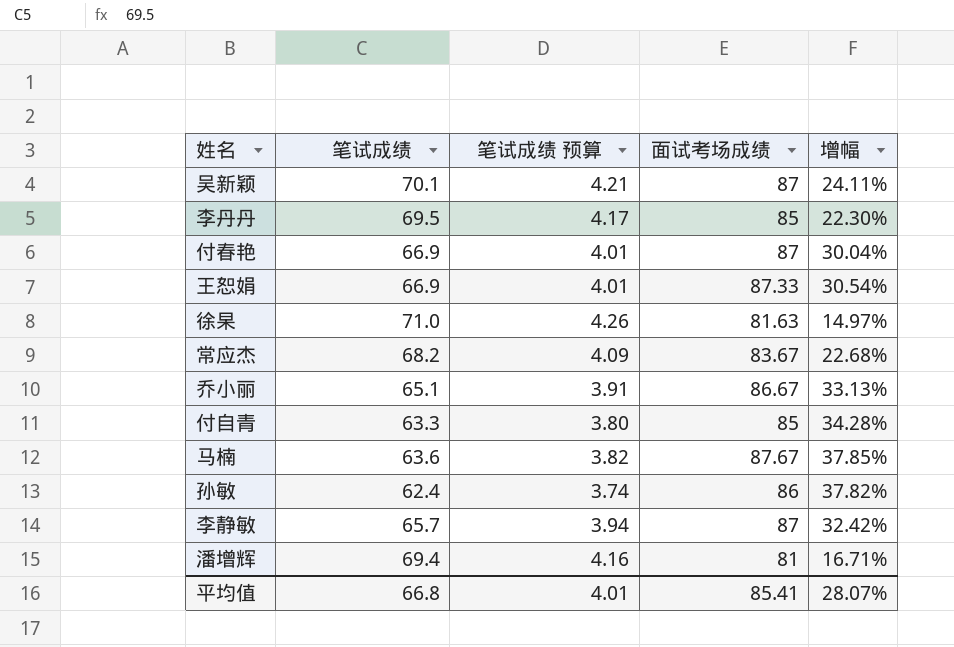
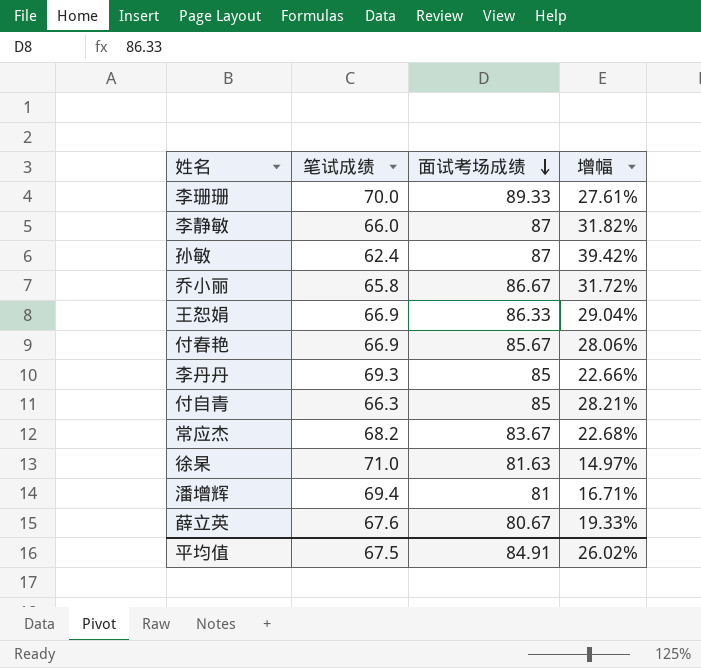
row order: none -> 面试考场成绩 descending
column 笔试成绩 预算 | formula: [笔试成绩] * 0.06 -> none
row 吴新颖: 70.1 | 4.21 | 87 | 24.11% -> none
row 马楠: 63.6 | 3.82 | 87.67 | 37.85% -> none
row 李珊珊: none -> 70.0 | 89.33 | 27.61%
李静敏 | 笔试成绩: 65.7 -> 66.0
李静敏 | 增幅: 32.42% -> 31.82%
孙敏 | 面试考场成绩: 86 -> 87
孙敏 | 增幅: 37.82% -> 39.42%
乔小丽 | 笔试成绩: 65.1 -> 65.8
乔小丽 | 增幅: 33.13% -> 31.72%
王恕娟 | 面试考场成绩: 87.33 -> 86.33
王恕娟 | 增幅: 30.54% -> 29.04%
付春艳 | 面试考场成绩: 87 -> 85.67
付春艳 | 增幅: 30.04% -> 28.06%
李丹丹 | 笔试成绩: 69.5 -> 69.3
李丹丹 | 增幅: 22.30% -> 22.66%
付自青 | 笔试成绩: 63.3 -> 66.3
付自青 | 增幅: 34.28% -> 28.21%
row 薛立英: none -> 67.6 | 80.67 | 19.33%
平均值 | 笔试成绩: 66.8 -> 67.5
平均值 | 面试考场成绩: 85.41 -> 84.91
平均值 | 增幅: 28.07% -> 26.02%

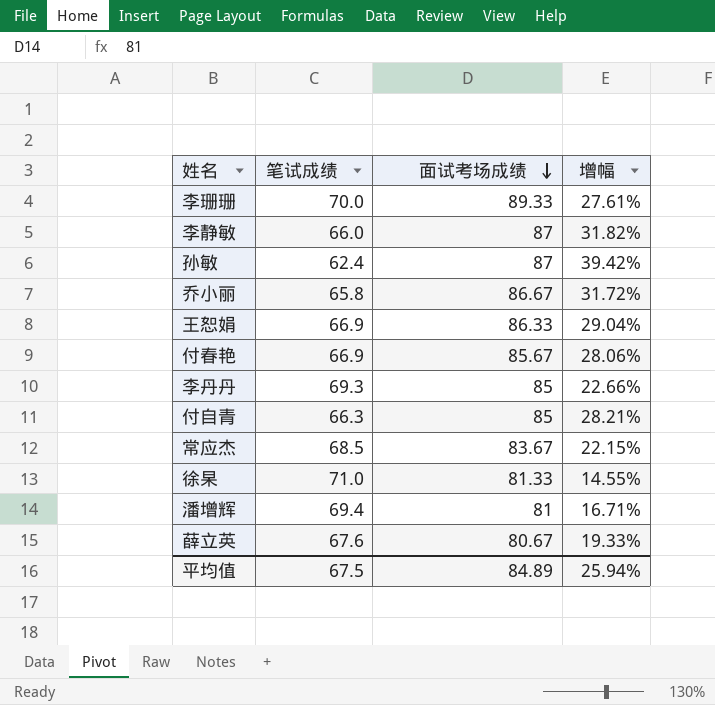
常应杰 | 笔试成绩: 68.2 -> 68.5
常应杰 | 增幅: 22.68% -> 22.15%
徐杲 | 面试考场成绩: 81.63 -> 81.33
徐杲 | 增幅: 14.97% -> 14.55%
平均值 | 面试考场成绩: 84.91 -> 84.89
平均值 | 增幅: 26.02% -> 25.94%

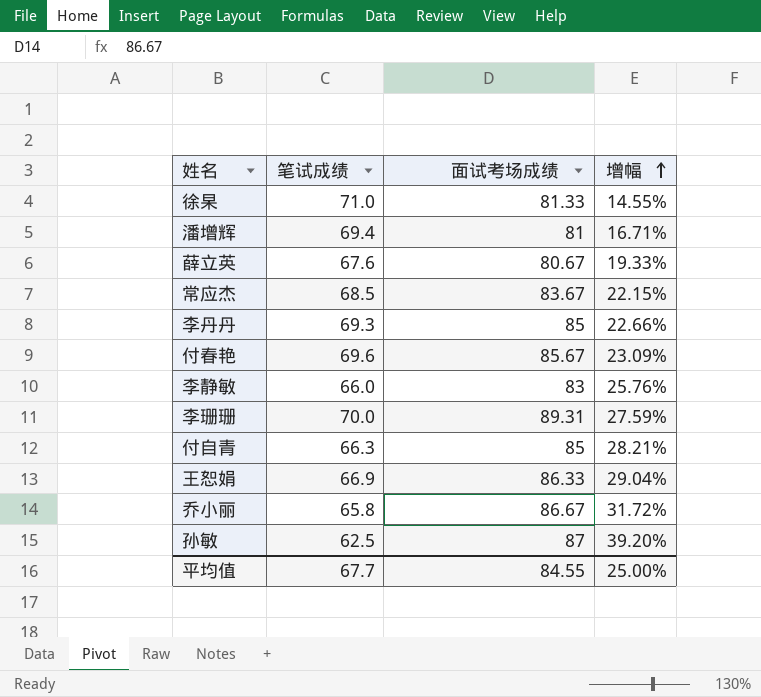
row order: 面试考场成绩 descending -> 增幅 ascending
付春艳 | 笔试成绩: 66.9 -> 69.6
付春艳 | 增幅: 28.06% -> 23.09%
李静敏 | 面试考场成绩: 87 -> 83
李静敏 | 增幅: 31.82% -> 25.76%
李珊珊 | 面试考场成绩: 89.33 -> 89.31
李珊珊 | 增幅: 27.61% -> 27.59%
孙敏 | 笔试成绩: 62.4 -> 62.5
孙敏 | 增幅: 39.42% -> 39.20%
平均值 | 笔试成绩: 67.5 -> 67.7
平均值 | 面试考场成绩: 84.89 -> 84.55
平均值 | 增幅: 25.94% -> 25.00%

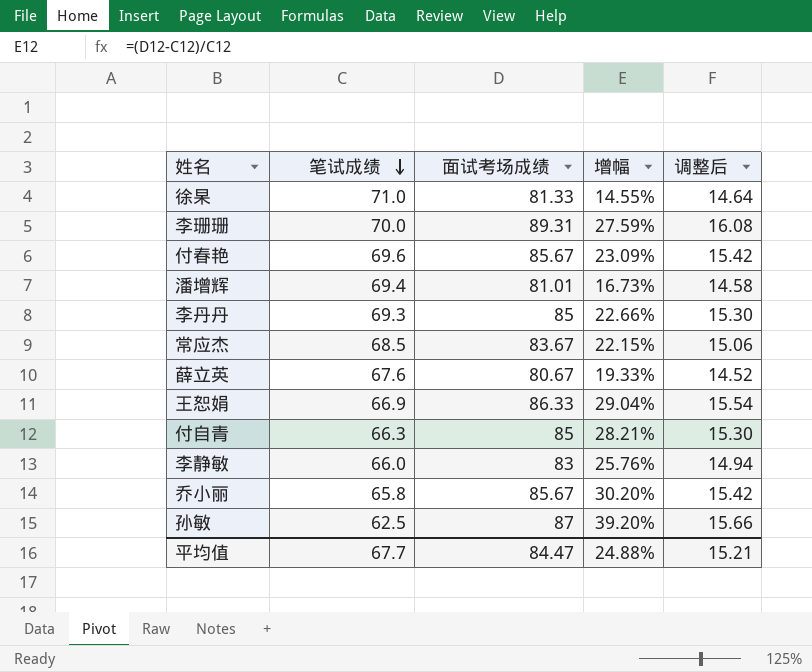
row order: 增幅 ascending -> 笔试成绩 descending
column 调整后 | formula: none -> [面试考场成绩] * 0.18
潘增辉 | 面试考场成绩: 81 -> 81.01
潘增辉 | 增幅: 16.71% -> 16.73%
乔小丽 | 面试考场成绩: 86.67 -> 85.67
乔小丽 | 增幅: 31.72% -> 30.20%
平均值 | 面试考场成绩: 84.55 -> 84.47
平均值 | 增幅: 25.00% -> 24.88%

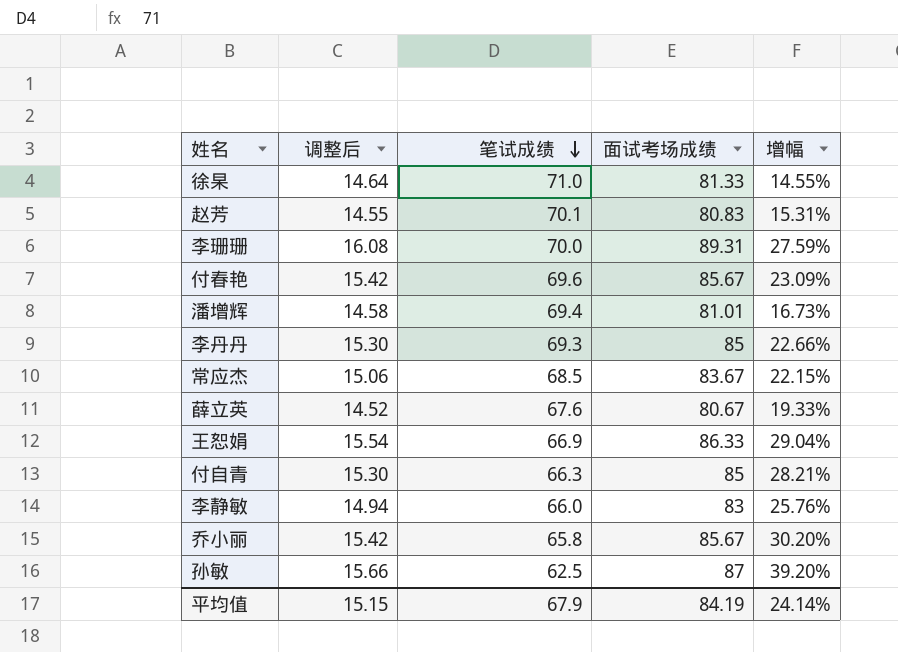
column 调整后 | position: 5 -> 2
row 赵芳: none -> 14.55 | 70.1 | 80.83 | 15.31%
平均值 | 调整后: 15.21 -> 15.15
平均值 | 笔试成绩: 67.7 -> 67.9
平均值 | 面试考场成绩: 84.47 -> 84.19
平均值 | 增幅: 24.88% -> 24.14%

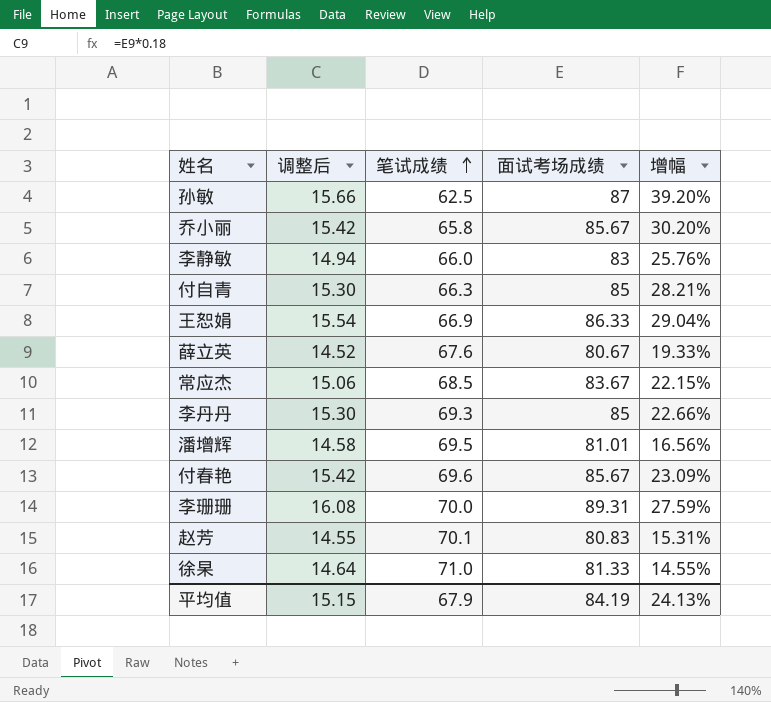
row order: 笔试成绩 descending -> 笔试成绩 ascending
潘增辉 | 笔试成绩: 69.4 -> 69.5
潘增辉 | 增幅: 16.73% -> 16.56%
平均值 | 增幅: 24.14% -> 24.13%

